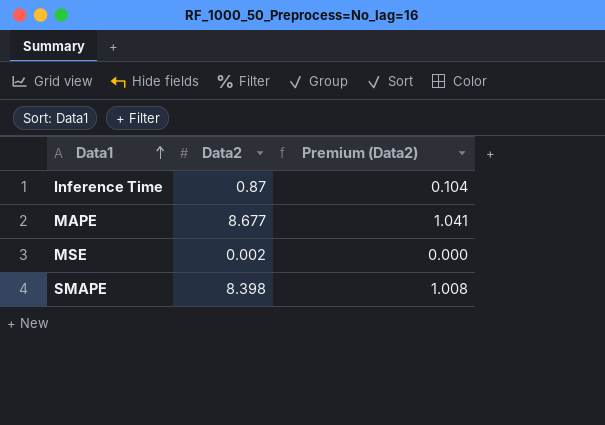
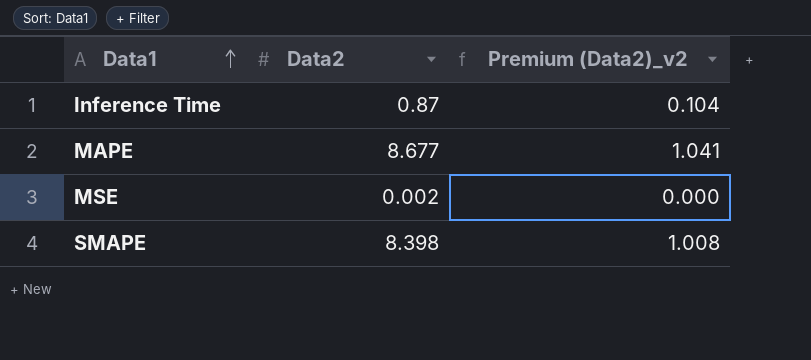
column name: Premium (Data2) -> Premium (Data2)_v2

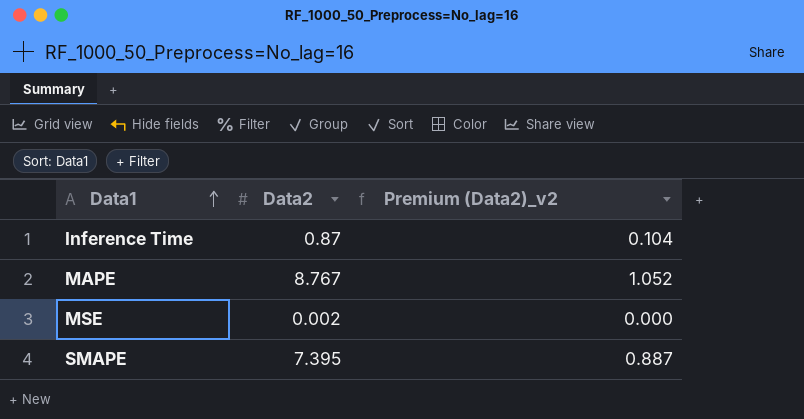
MAPE | Data2: 8.677 -> 8.767
MAPE | Premium (Data2)_v2: 1.041 -> 1.052
SMAPE | Data2: 8.398 -> 7.395
SMAPE | Premium (Data2)_v2: 1.008 -> 0.887

